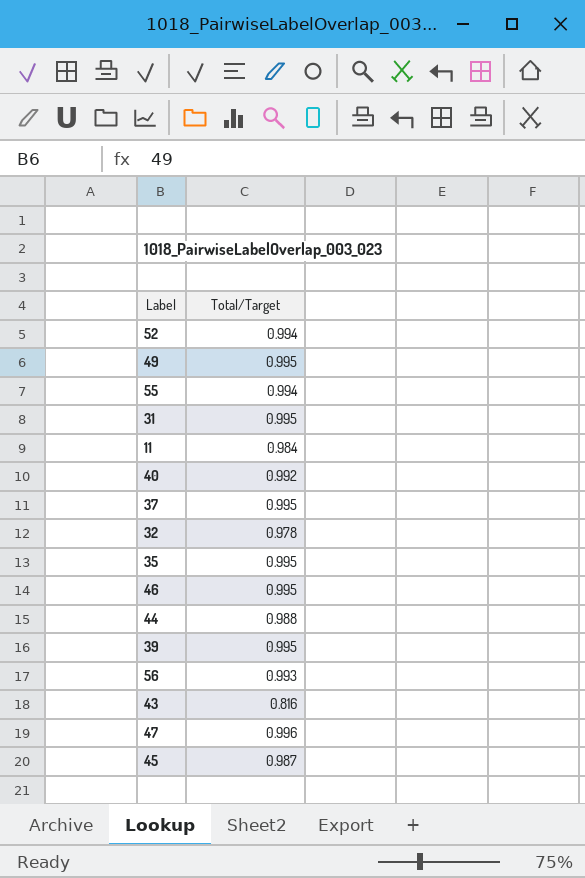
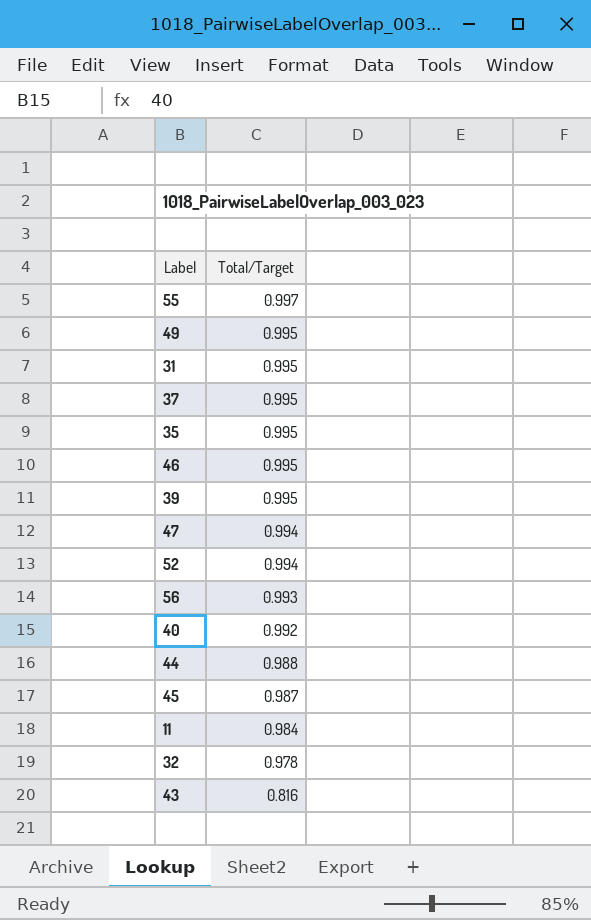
row order: none -> Total/Target descending
55 | Total/Target: 0.994 -> 0.997
47 | Total/Target: 0.996 -> 0.994

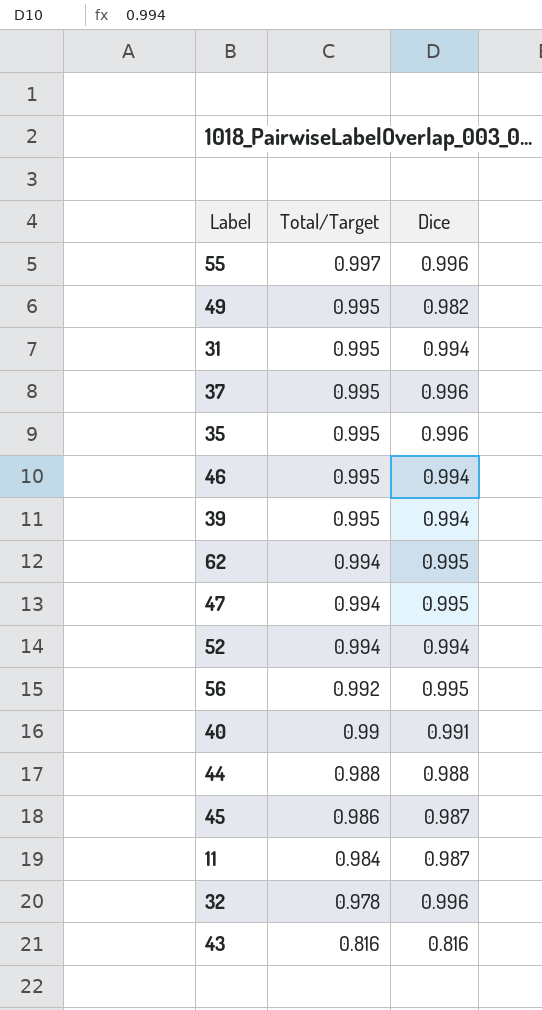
column Dice | position: none -> 3
row 62: none -> 0.994 | 0.995
56 | Total/Target: 0.993 -> 0.992
40 | Total/Target: 0.992 -> 0.99
45 | Total/Target: 0.987 -> 0.986

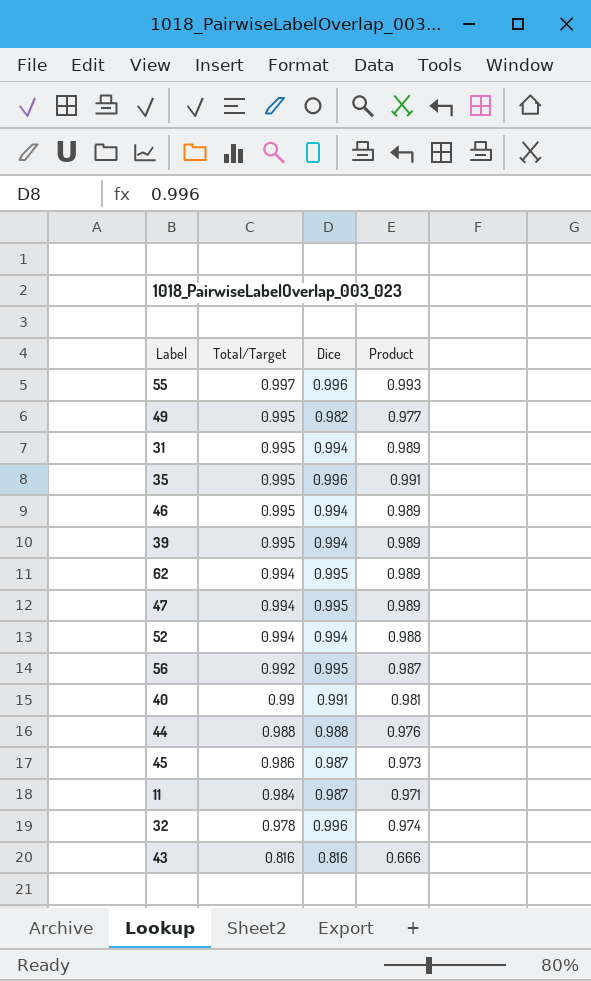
column Product | formula: none -> [Total/Target] * [Dice]
row 37: 0.995 | 0.996 -> none

